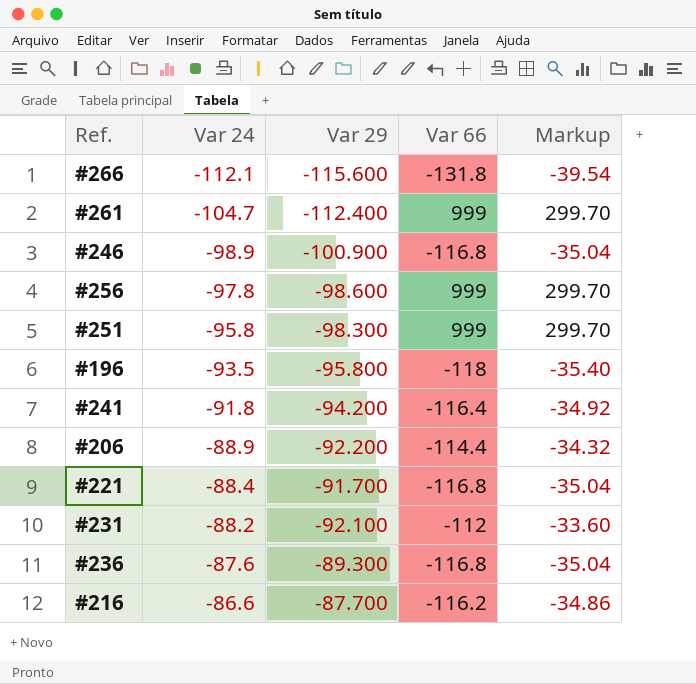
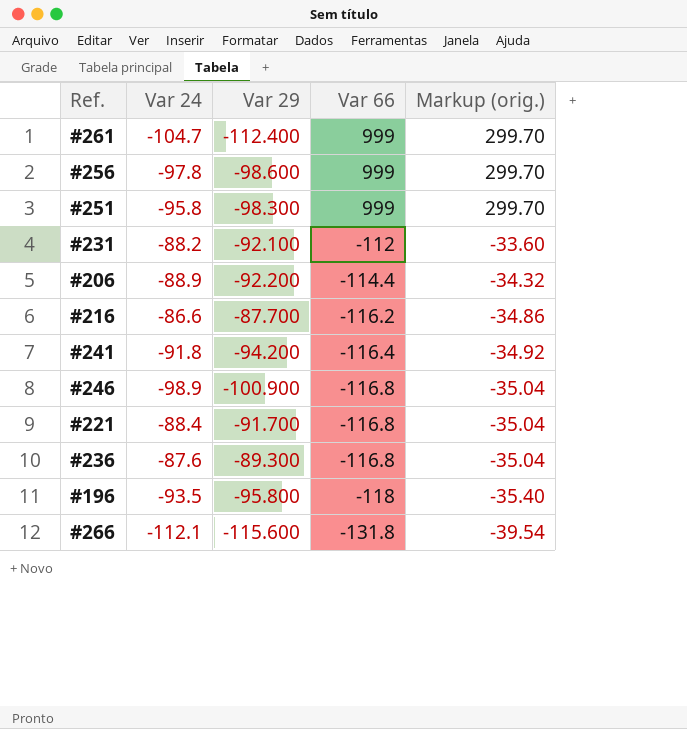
row order: Var 24 ascending -> Var 66 descending
column name: Markup -> Markup (orig.)

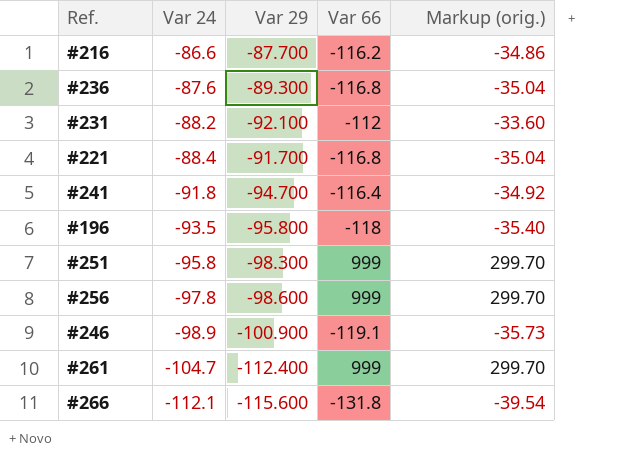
row order: Var 66 descending -> Var 24 descending
row #206: -88.9 | -92.200 | -114.4 | -34.32 -> none
#241 | Var 29: -94.200 -> -94.700
#246 | Var 66: -116.8 -> -119.1
#246 | Markup (orig.): -35.04 -> -35.73

